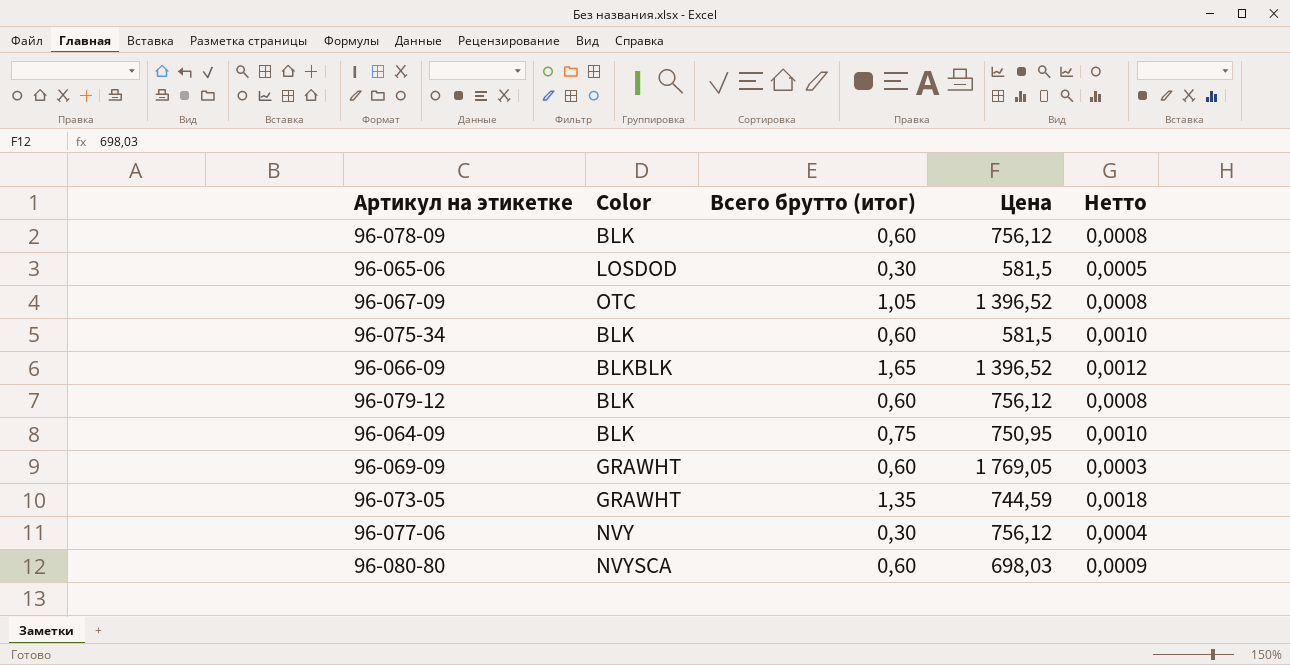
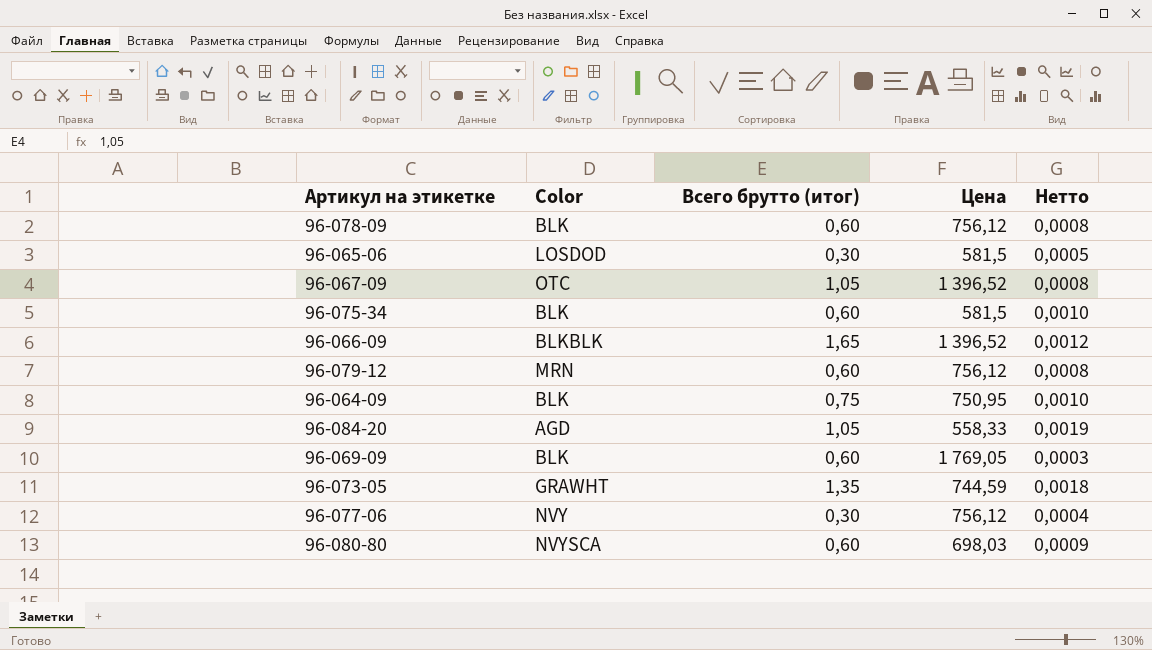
96-079-12 | Color: BLK -> MRN
row 96-084-20: none -> AGD | 1,05 | 558,33 | 0,0019
96-069-09 | Color: GRAWHT -> BLK

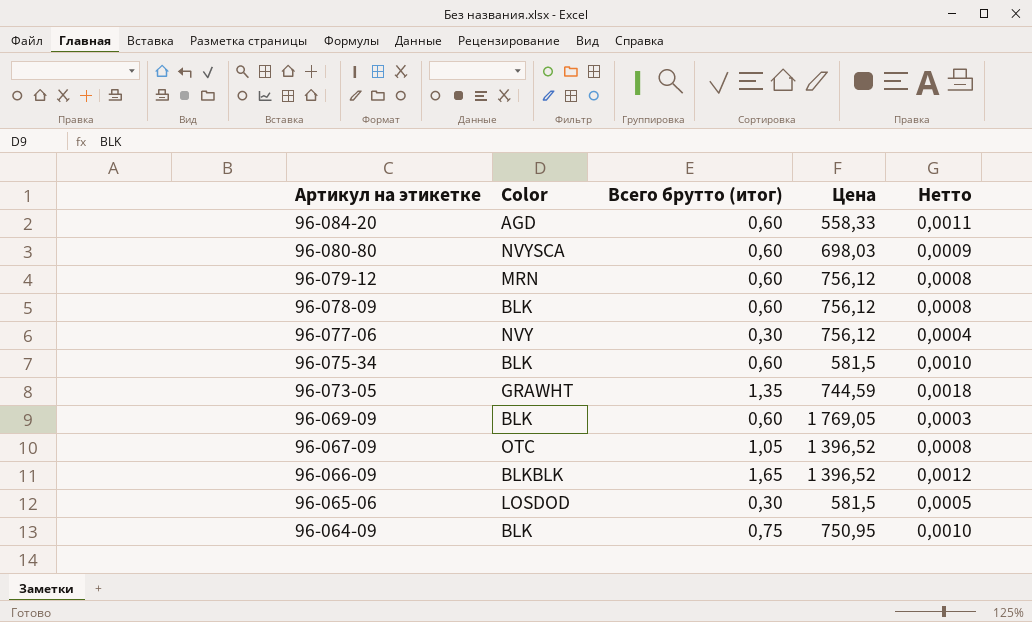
row order: none -> Артикул на этикетке descending
96-084-20 | Всего брутто (итог): 1,05 -> 0,60
96-084-20 | Нетто: 0,0019 -> 0,0011

